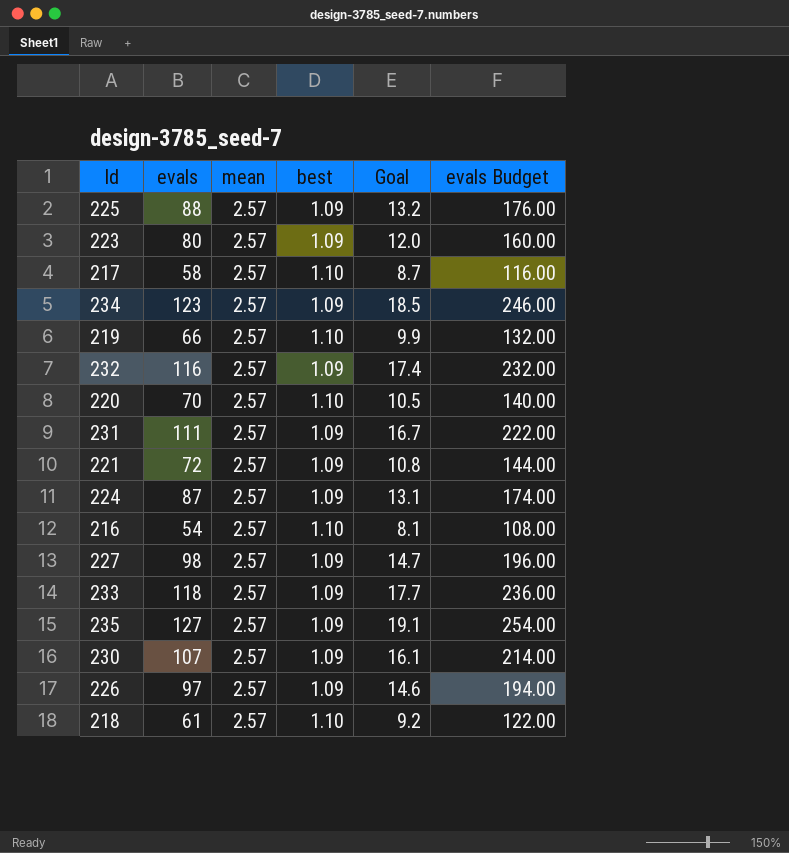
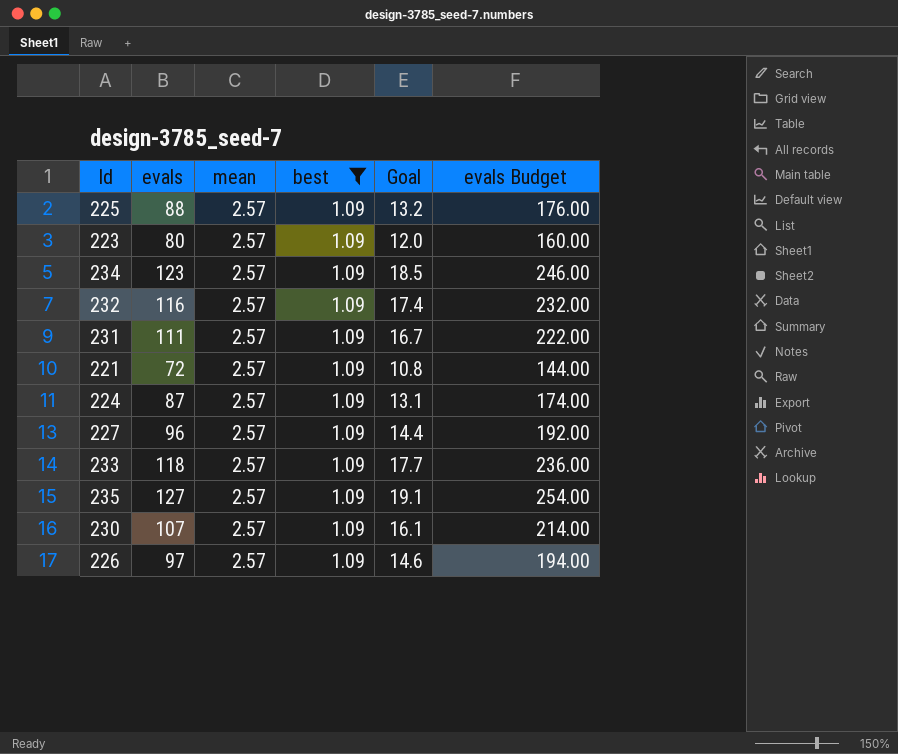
filter: none -> best = 1.09
227 | evals: 98 -> 96
227 | Goal: 14.7 -> 14.4
227 | evals Budget: 196.00 -> 192.00

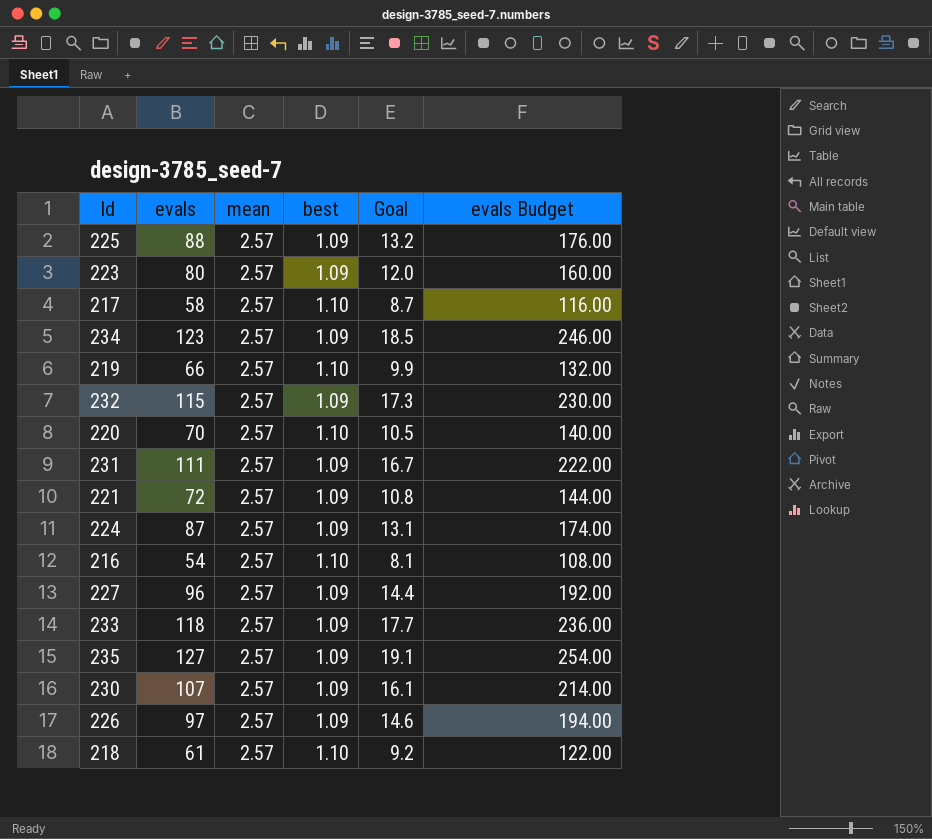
filter: best = 1.09 -> none
232 | evals: 116 -> 115
232 | Goal: 17.4 -> 17.3
232 | evals Budget: 232.00 -> 230.00

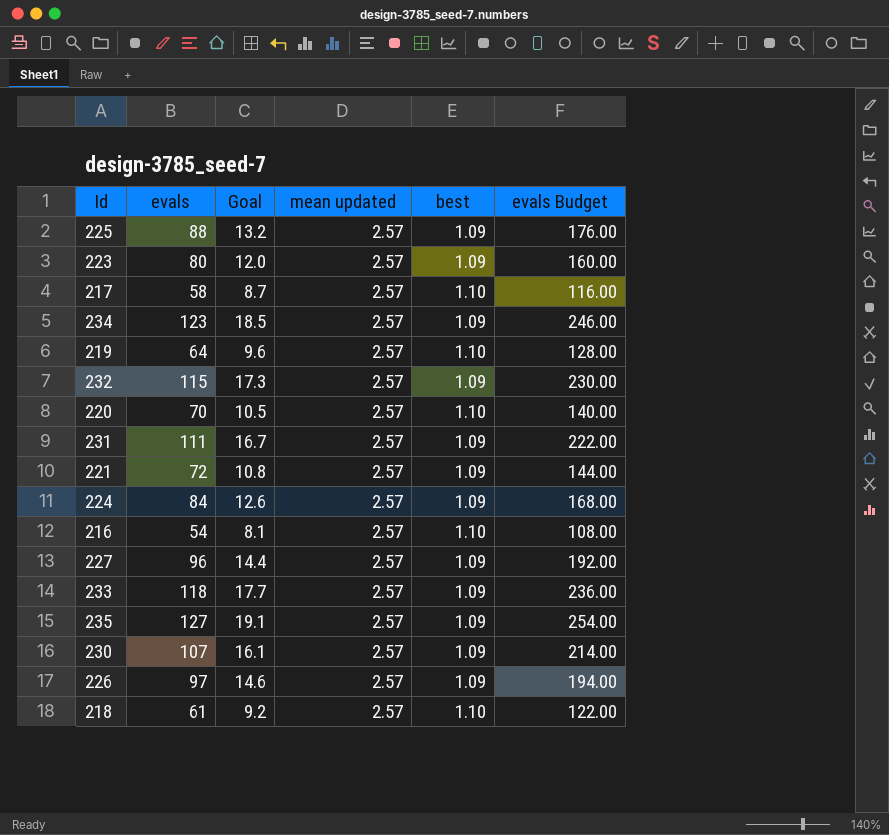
column Goal | position: 5 -> 3
column name: mean -> mean updated
219 | evals: 66 -> 64
219 | Goal: 9.9 -> 9.6
219 | evals Budget: 132.00 -> 128.00
224 | evals: 87 -> 84
224 | Goal: 13.1 -> 12.6
224 | evals Budget: 174.00 -> 168.00

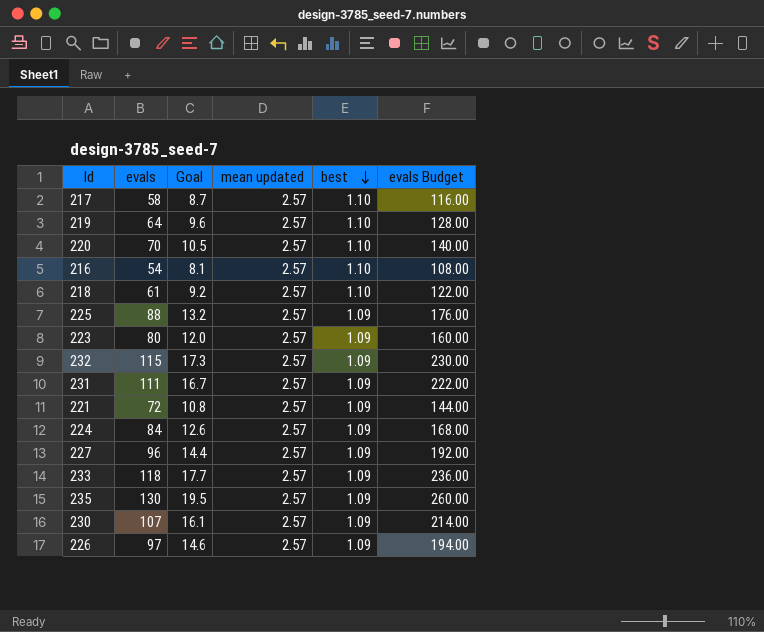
row order: none -> best descending
row 234: 123 | 18.5 | 2.57 | 1.09 | 246.00 -> none
235 | evals: 127 -> 130
235 | Goal: 19.1 -> 19.5
235 | evals Budget: 254.00 -> 260.00

